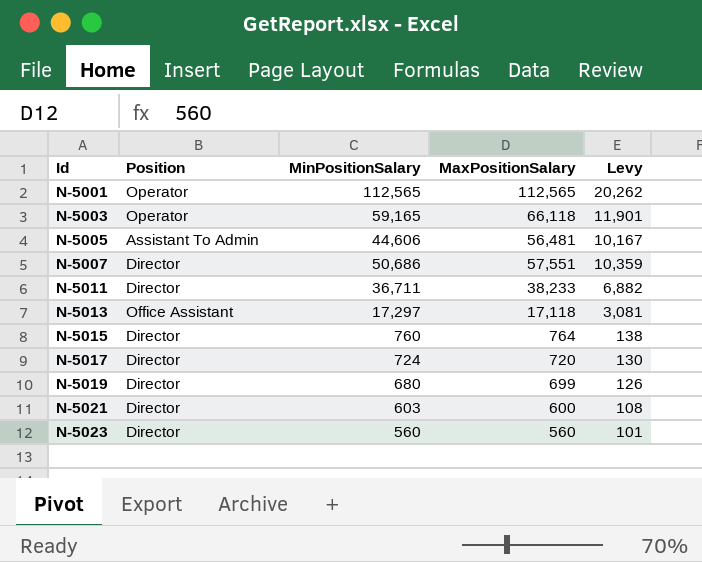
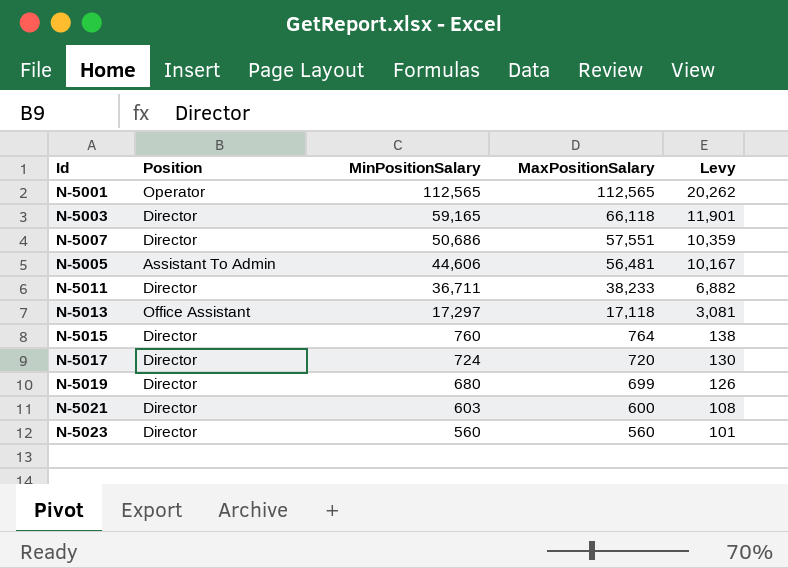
row order: Id ascending -> MinPositionSalary descending
N-5003 | Position: Operator -> Director

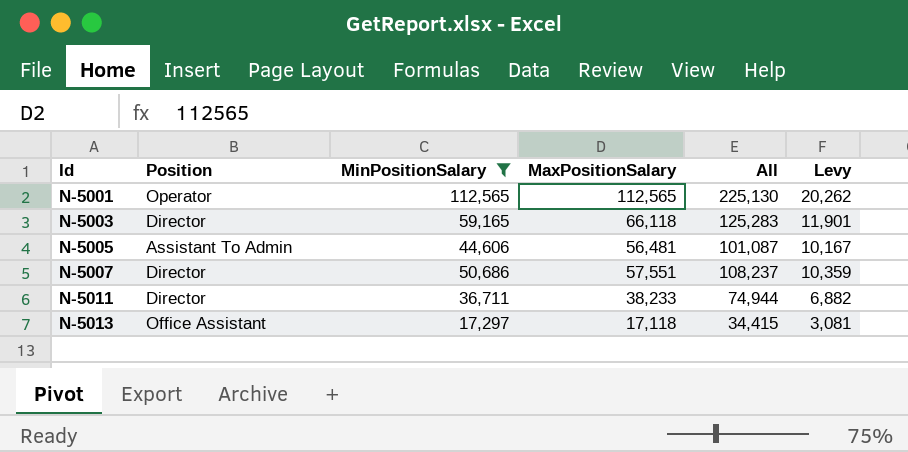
filter: none -> MinPositionSalary >= 17,297
row order: MinPositionSalary descending -> Id ascending
column All | formula: none -> [MinPositionSalary] + [MaxPositionSalary]

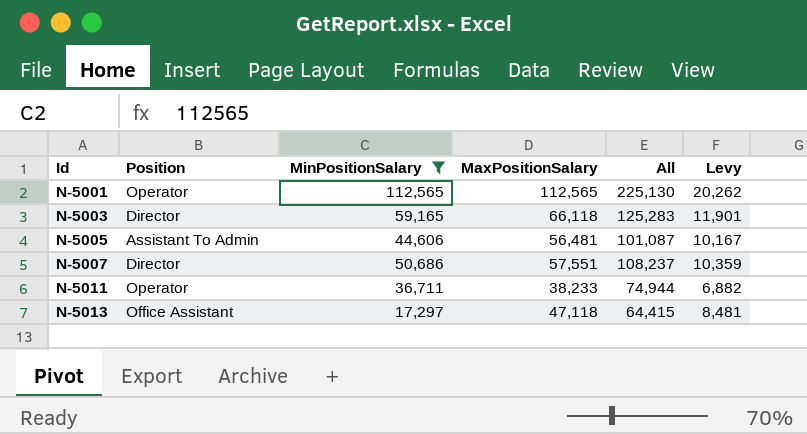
N-5011 | Position: Director -> Operator
N-5013 | MaxPositionSalary: 17,118 -> 47,118
N-5013 | All: 34,415 -> 64,415
N-5013 | Levy: 3,081 -> 8,481

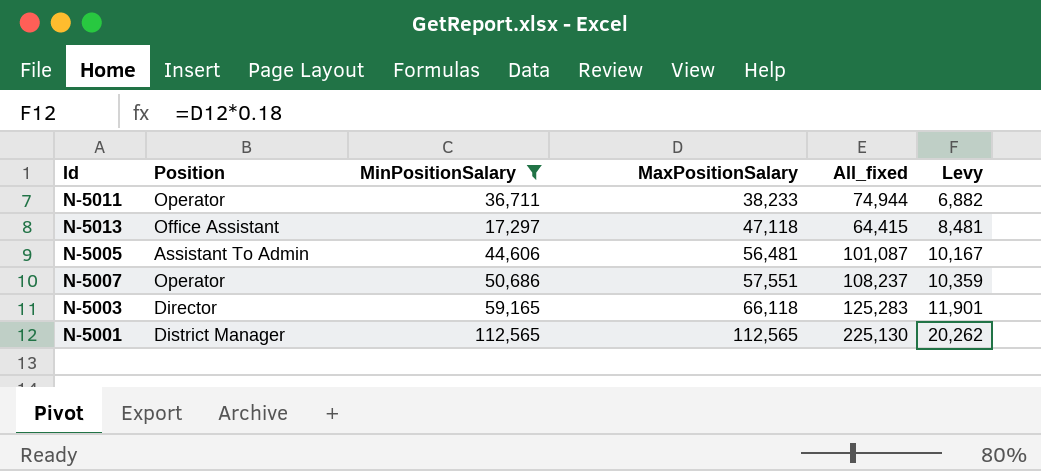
row order: Id ascending -> MaxPositionSalary ascending
column name: All -> All_fixed
N-5007 | Position: Director -> Operator
N-5001 | Position: Operator -> District Manager

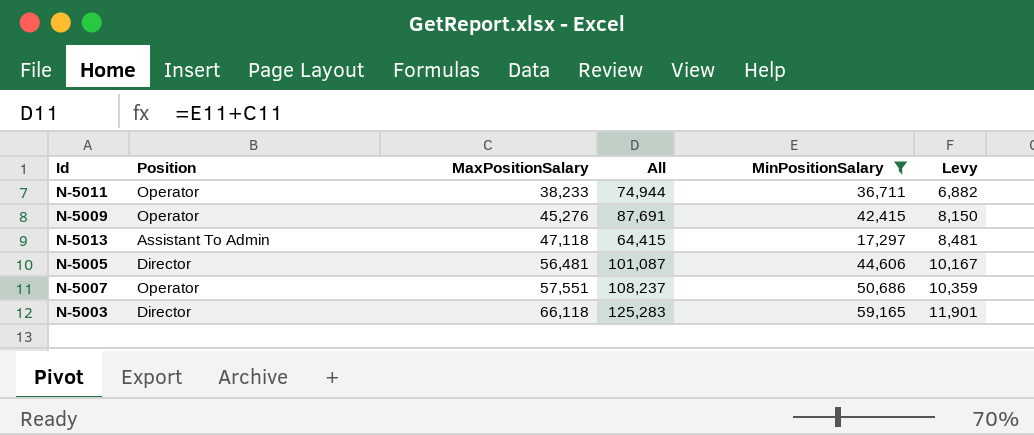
column name: All_fixed -> All
column MinPositionSalary | position: 3 -> 5
row N-5001: District Manager | 112,565 | 112,565 | 225,130 | 20,262 -> none
row N-5009: none -> Operator | 45,276 | 87,691 | 42,415 | 8,150
N-5013 | Position: Office Assistant -> Assistant To Admin
N-5005 | Position: Assistant To Admin -> Director

